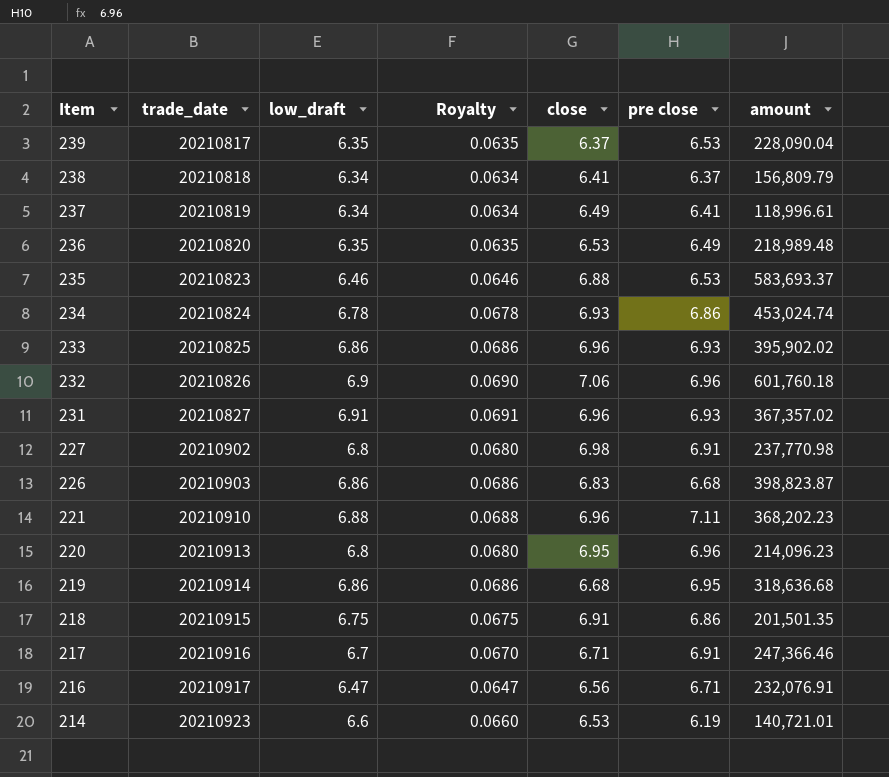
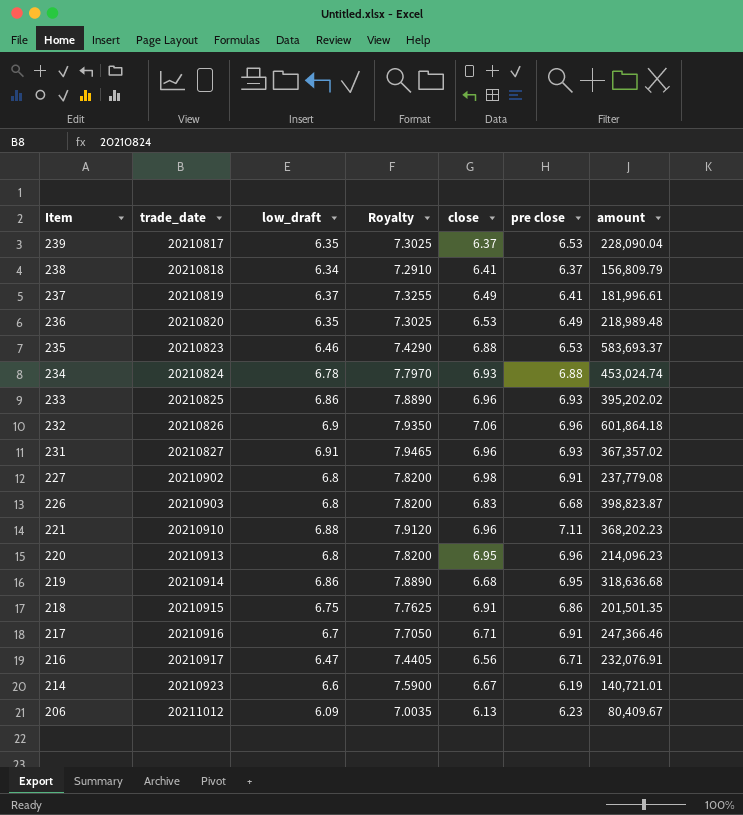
column Royalty | formula: [low_draft] * 0.01 -> [low_draft] * 1.15
237 | low_draft: 6.34 -> 6.37
237 | amount: 118,996.61 -> 181,996.61
234 | pre close: 6.86 -> 6.88
233 | amount: 395,902.02 -> 395,202.02
232 | amount: 601,760.18 -> 601,864.18
227 | amount: 237,770.98 -> 237,779.08
226 | low_draft: 6.86 -> 6.8
214 | close: 6.53 -> 6.67
row 206: none -> 20211012 | 6.09 | 7.0035 | 6.13 | 6.23 | 80,409.67

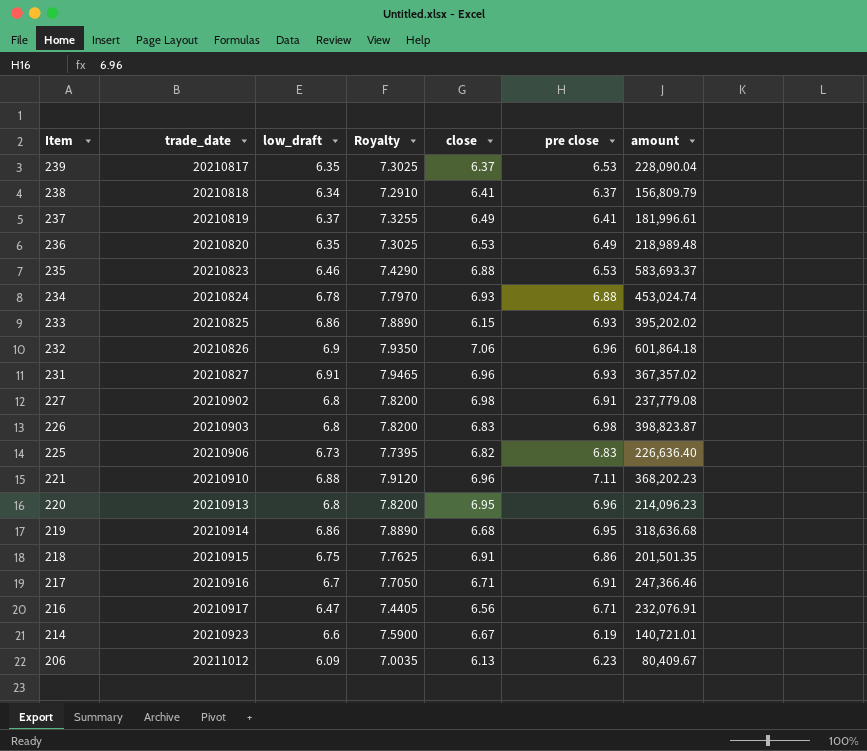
233 | close: 6.96 -> 6.15
226 | pre close: 6.68 -> 6.98
row 225: none -> 20210906 | 6.73 | 7.7395 | 6.82 | 6.83 | 226,636.40

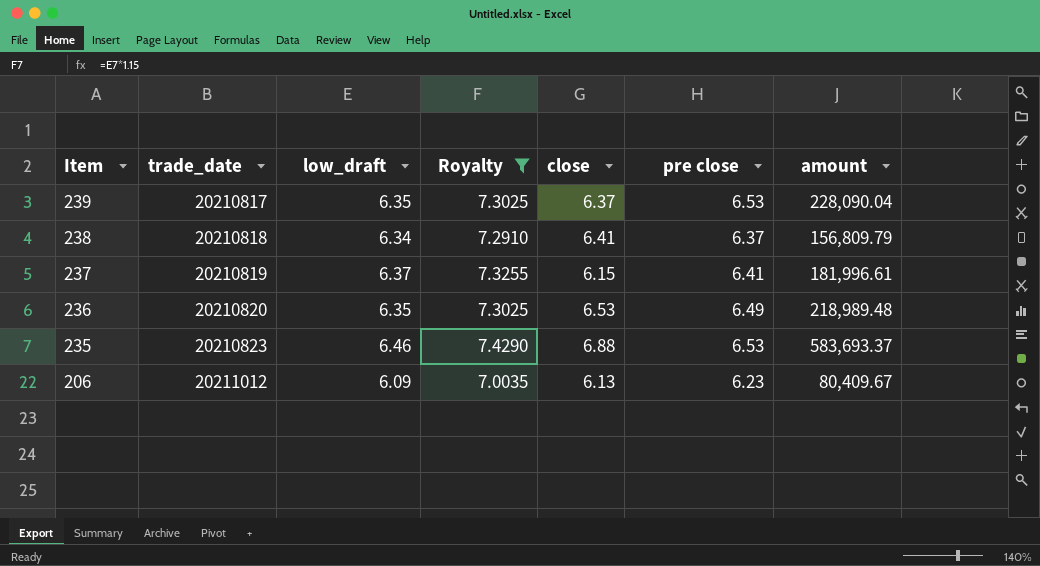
filter: none -> Royalty <= 7.4290
237 | close: 6.49 -> 6.15

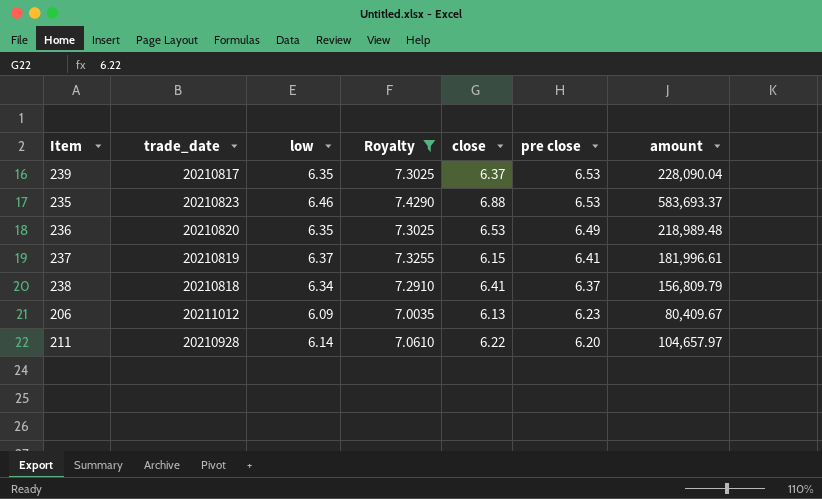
row order: Item descending -> pre close descending
column name: low_draft -> low
row 211: none -> 20210928 | 6.14 | 7.0610 | 6.22 | 6.20 | 104,657.97

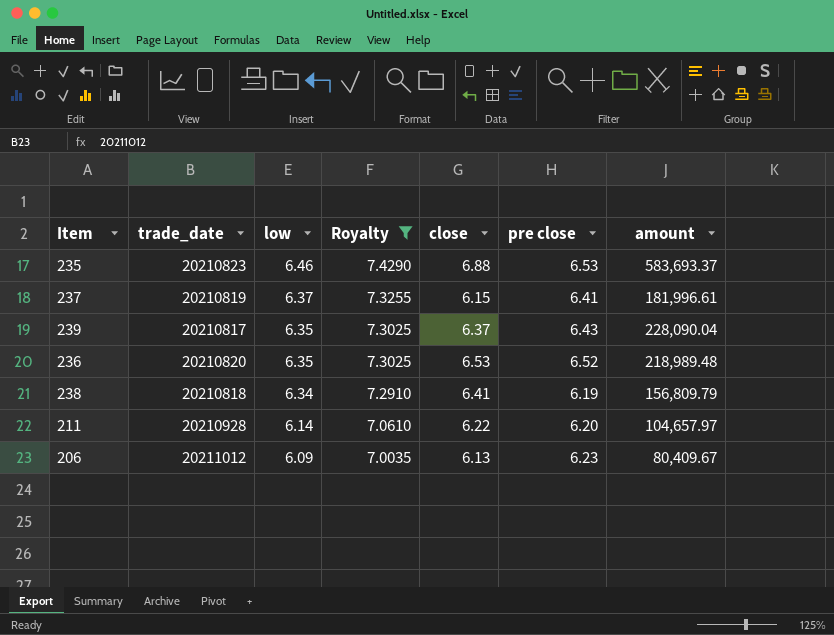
row order: pre close descending -> low descending
239 | pre close: 6.53 -> 6.43
236 | pre close: 6.49 -> 6.52
238 | pre close: 6.37 -> 6.19

